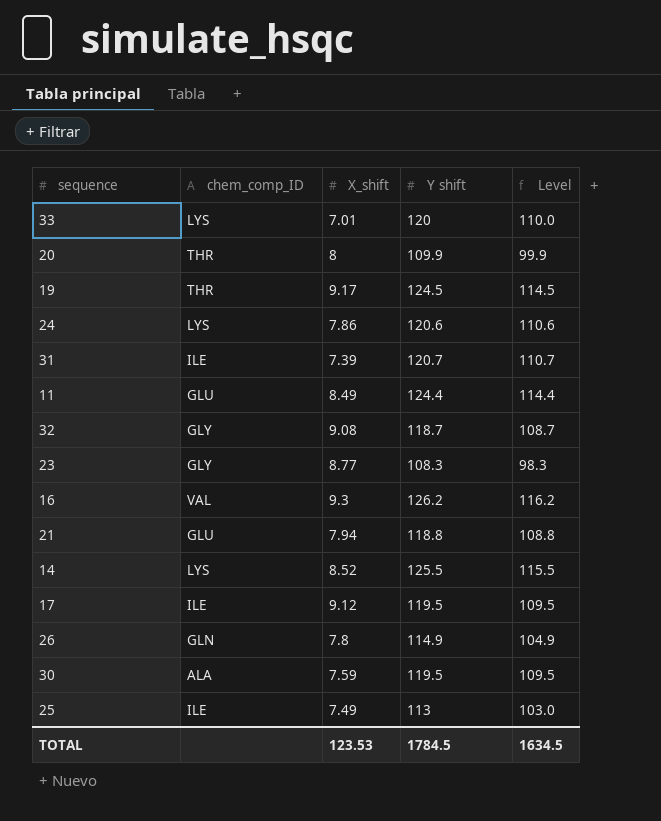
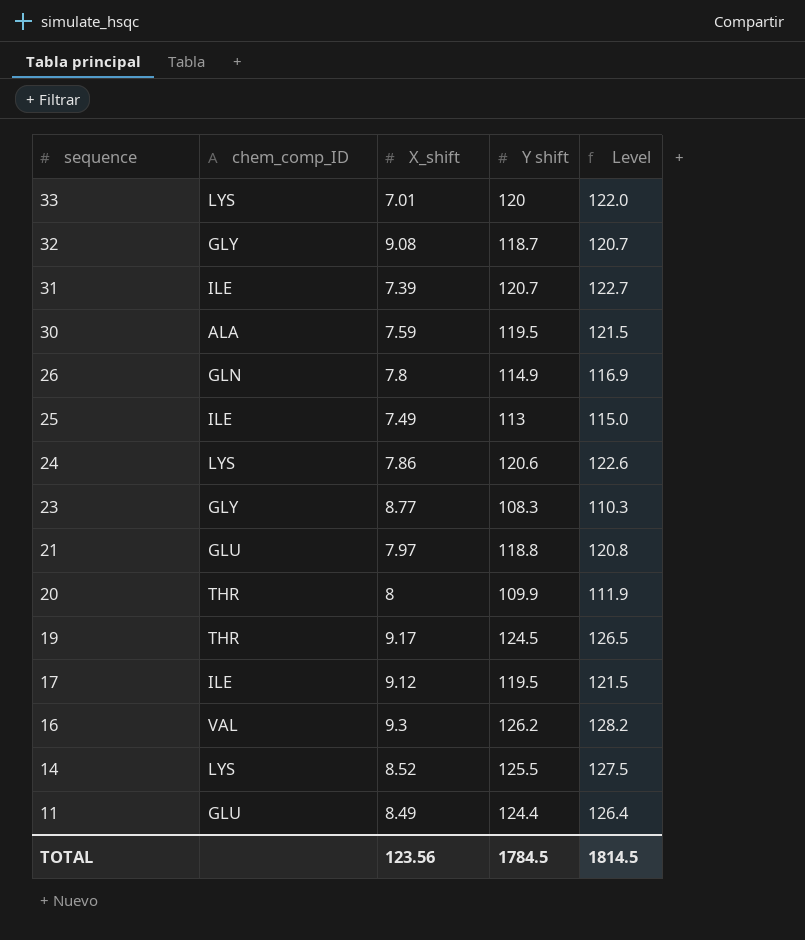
row order: none -> sequence descending
column Level | formula: [Y shift] - 10 -> [Y shift] + 2
21 | X_shift: 7.94 -> 7.97
TOTAL | X_shift: 123.53 -> 123.56
TOTAL | Level: 1634.5 -> 1814.5

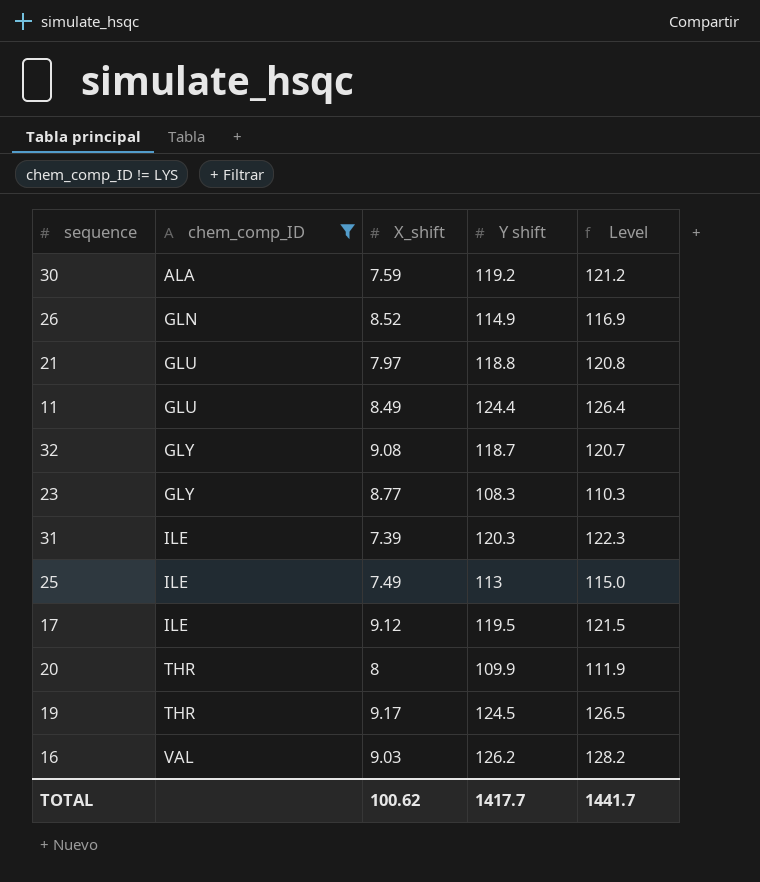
filter: none -> chem_comp_ID != LYS
row order: sequence descending -> chem_comp_ID ascending
30 | Y shift: 119.5 -> 119.2
30 | Level: 121.5 -> 121.2
26 | X_shift: 7.8 -> 8.52
31 | Y shift: 120.7 -> 120.3
31 | Level: 122.7 -> 122.3
16 | X_shift: 9.3 -> 9.03
TOTAL | X_shift: 123.56 -> 100.62
TOTAL | Y shift: 1784.5 -> 1417.7
TOTAL | Level: 1814.5 -> 1441.7

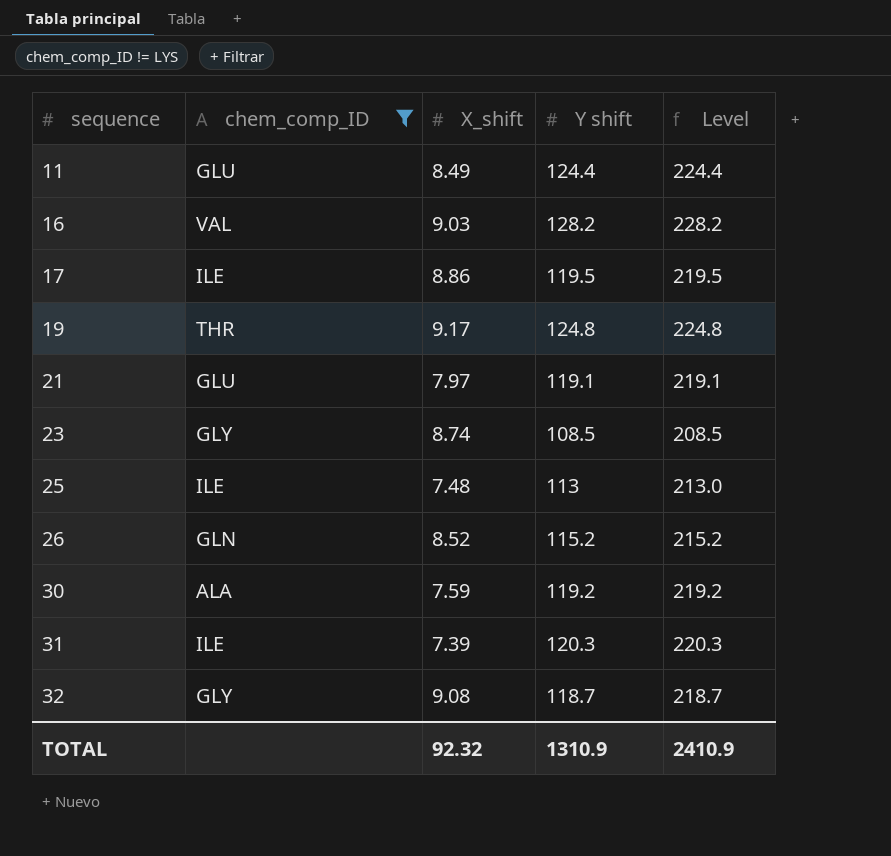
row order: chem_comp_ID ascending -> sequence ascending
column Level | formula: [Y shift] + 2 -> [Y shift] + 100
row 20: THR | 8 | 109.9 | 111.9 -> none
16 | Y shift: 126.2 -> 128.2
17 | X_shift: 9.12 -> 8.86
19 | Y shift: 124.5 -> 124.8
21 | Y shift: 118.8 -> 119.1
23 | X_shift: 8.77 -> 8.74
23 | Y shift: 108.3 -> 108.5
25 | X_shift: 7.49 -> 7.48
26 | Y shift: 114.9 -> 115.2
TOTAL | X_shift: 100.62 -> 92.32
TOTAL | Y shift: 1417.7 -> 1310.9
TOTAL | Level: 1441.7 -> 2410.9

